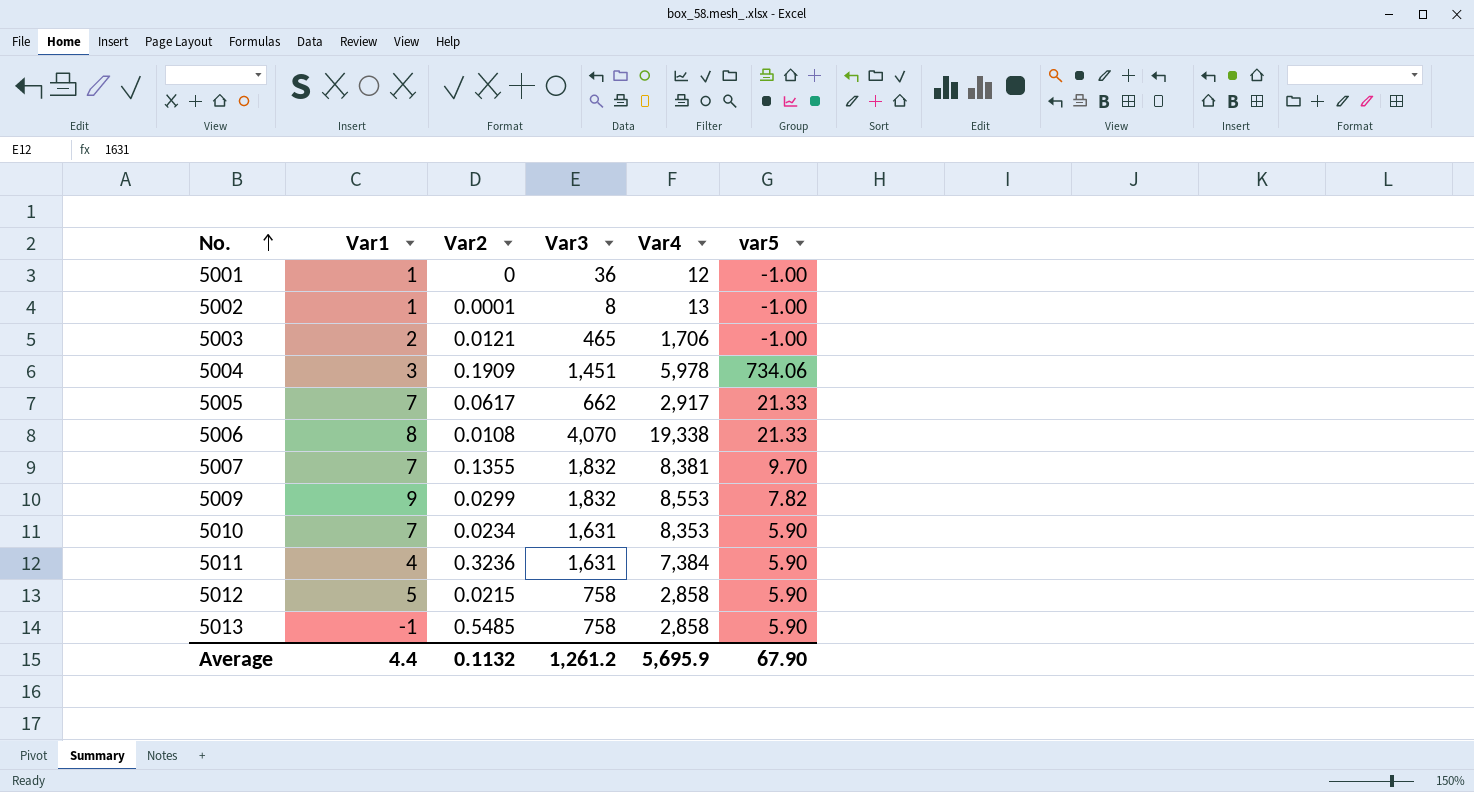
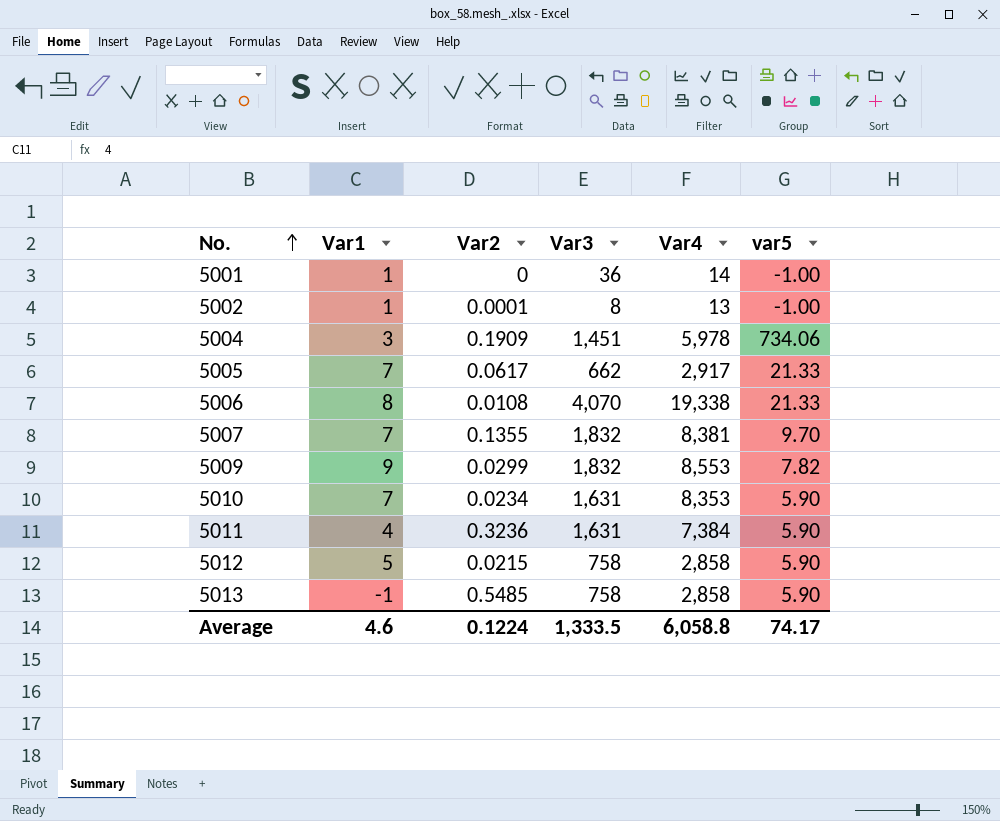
row 5003: 2 | 0.0121 | 465 | 1,706 | -1.00 -> none
5001 | Var4: 12 -> 14
Average | Var1: 4.4 -> 4.6
Average | Var2: 0.1132 -> 0.1224
Average | Var3: 1,261.2 -> 1,333.5
Average | Var4: 5,695.9 -> 6,058.8
Average | var5: 67.90 -> 74.17

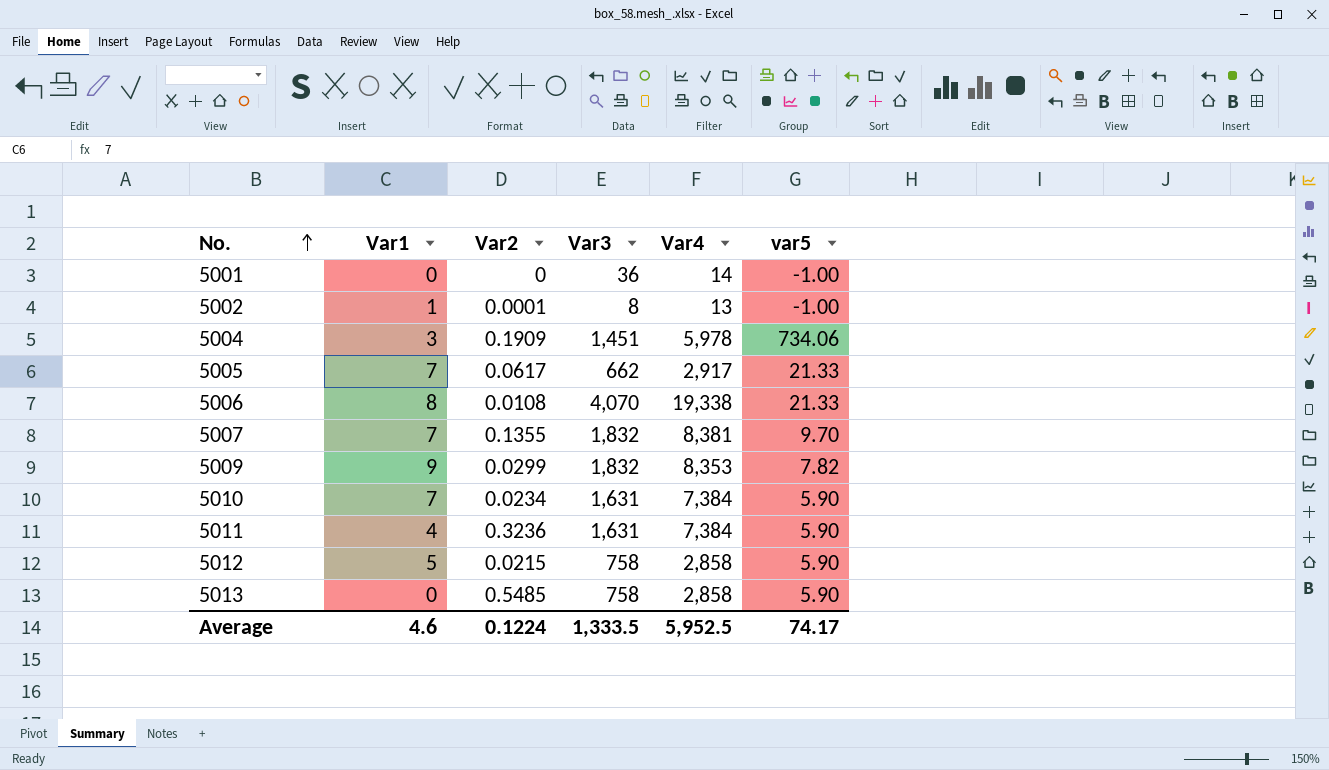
5001 | Var1: 1 -> 0
5009 | Var4: 8,553 -> 8,353
5010 | Var4: 8,353 -> 7,384
5013 | Var1: -1 -> 0
Average | Var4: 6,058.8 -> 5,952.5

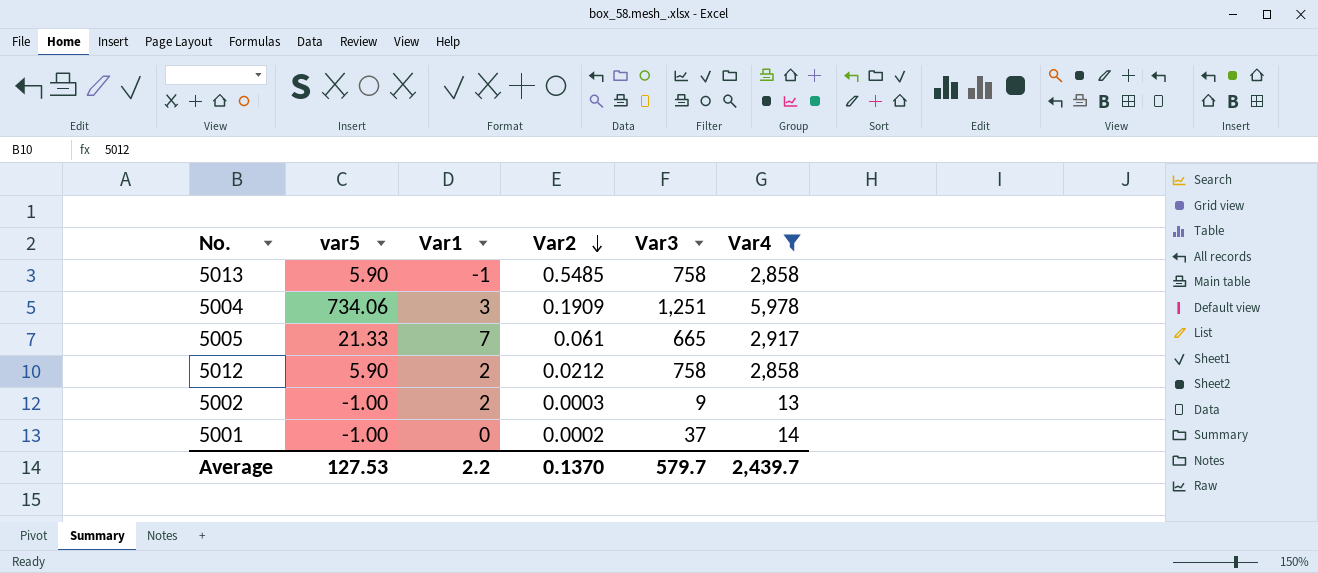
filter: none -> Var4 <= 5,978
row order: No. ascending -> Var2 descending
column var5 | position: 6 -> 2
5013 | Var1: 0 -> -1
5004 | Var3: 1,451 -> 1,251
5005 | Var2: 0.0617 -> 0.061
5005 | Var3: 662 -> 665
5012 | Var1: 5 -> 2
5012 | Var2: 0.0215 -> 0.0212
5002 | Var1: 1 -> 2
5002 | Var2: 0.0001 -> 0.0003
5002 | Var3: 8 -> 9
5001 | Var2: 0 -> 0.0002
5001 | Var3: 36 -> 37
Average | var5: 74.17 -> 127.53
Average | Var1: 4.6 -> 2.2
Average | Var2: 0.1224 -> 0.1370
Average | Var3: 1,333.5 -> 579.7
Average | Var4: 5,952.5 -> 2,439.7

